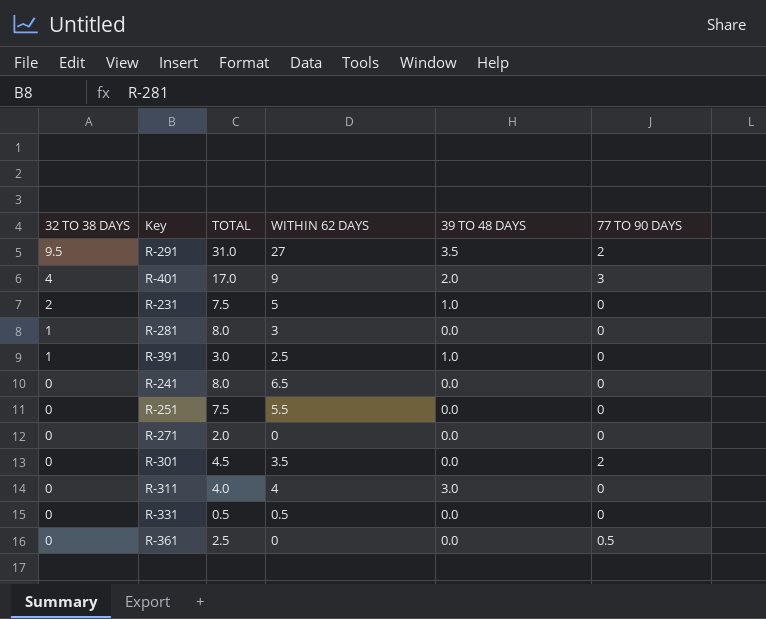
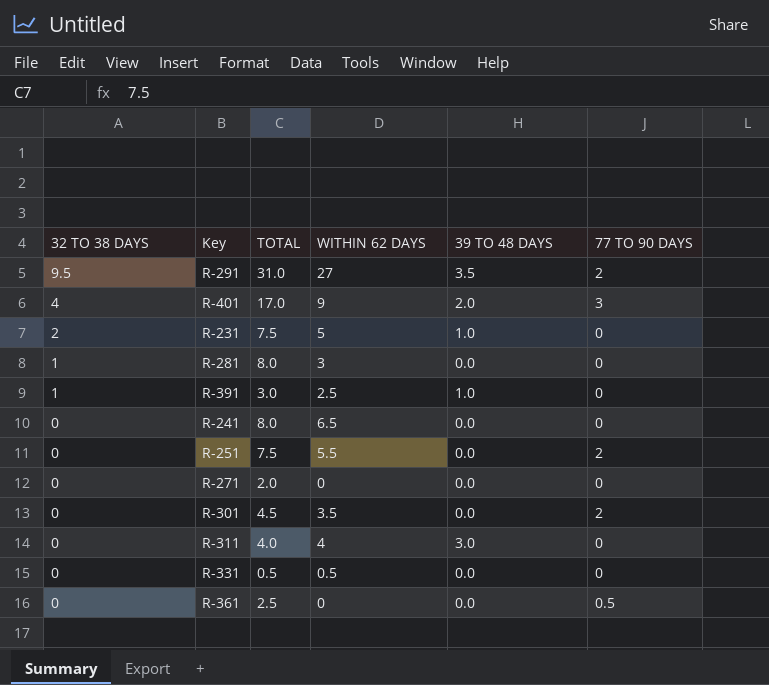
R-251 | 77 TO 90 DAYS: 0 -> 2

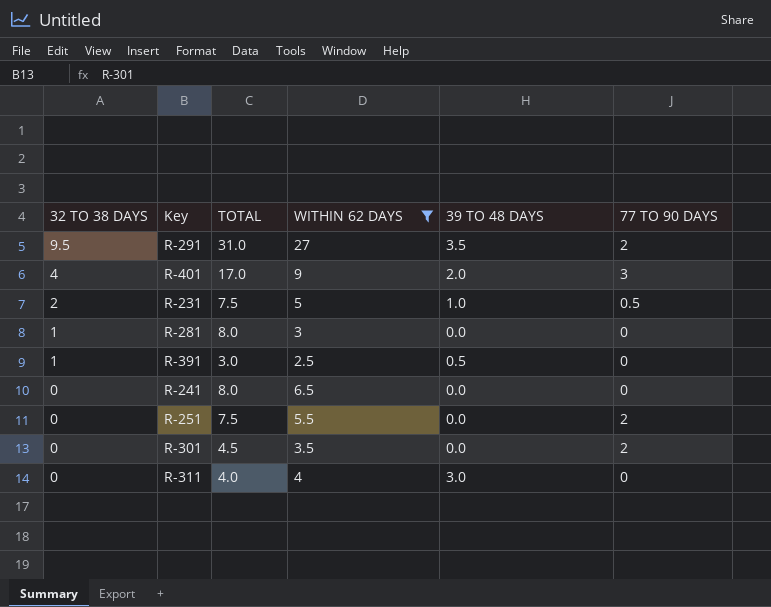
filter: none -> WITHIN 62 DAYS >= 2.5
R-231 | 77 TO 90 DAYS: 0 -> 0.5
R-391 | 39 TO 48 DAYS: 1.0 -> 0.5

